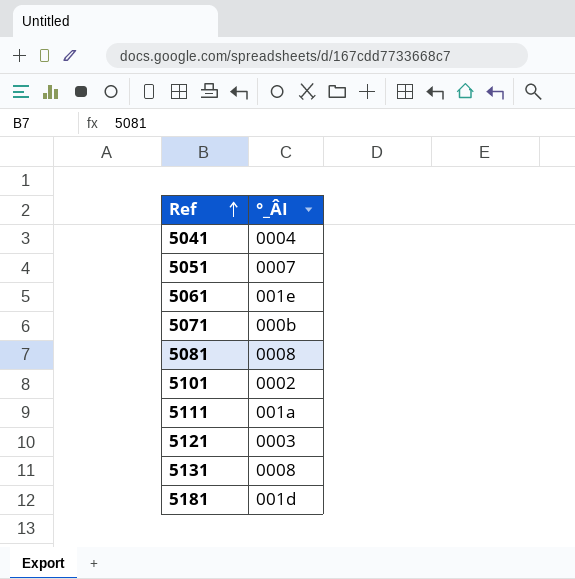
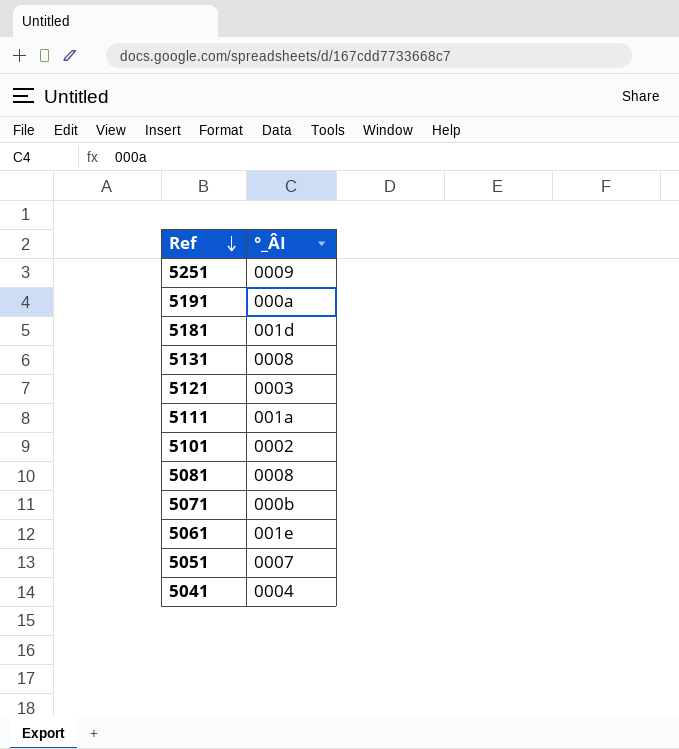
row order: Ref ascending -> Ref descending
row 5251: none -> 0009
row 5191: none -> 000a

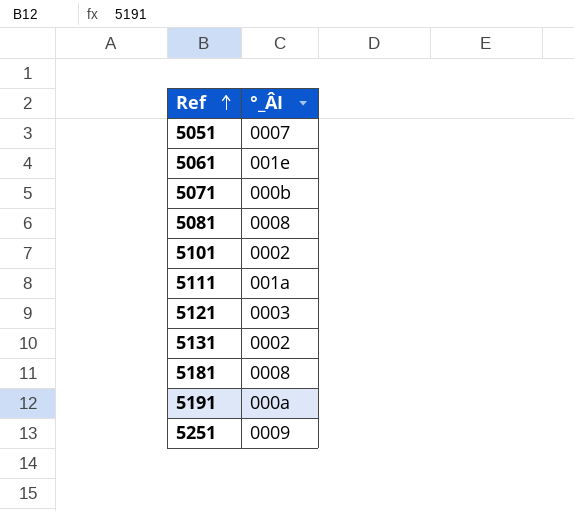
row order: Ref descending -> Ref ascending
row 5041: 0004 -> none
5131 | °_ÂI: 0008 -> 0002
5181 | °_ÂI: 001d -> 0008

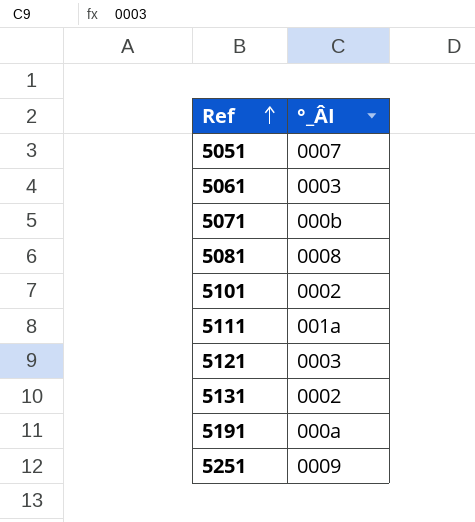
row 5181: 0008 -> none
5061 | °_ÂI: 001e -> 0003

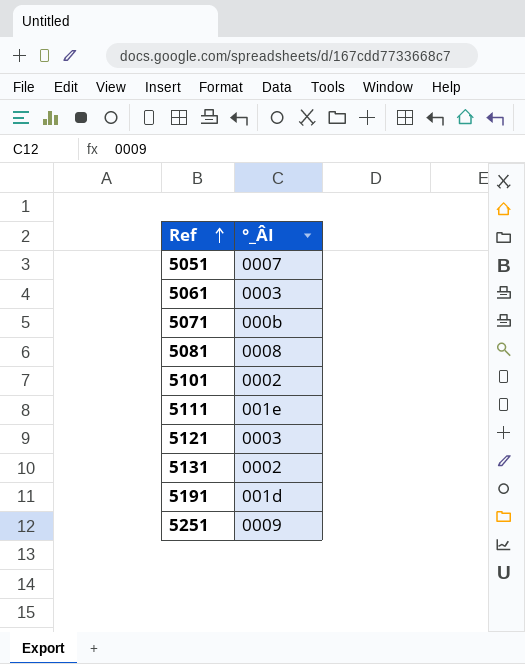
5111 | °_ÂI: 001a -> 001e
5191 | °_ÂI: 000a -> 001d

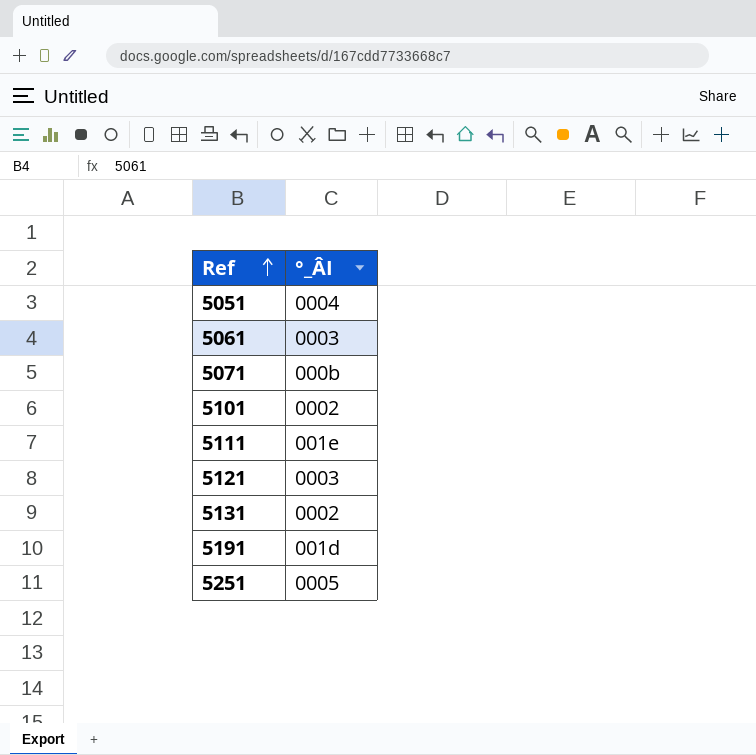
row 5081: 0008 -> none
5051 | °_ÂI: 0007 -> 0004
5251 | °_ÂI: 0009 -> 0005

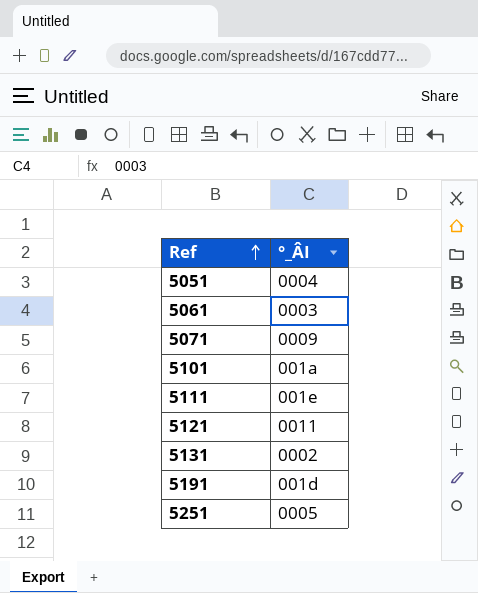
5071 | °_ÂI: 000b -> 0009
5101 | °_ÂI: 0002 -> 001a
5121 | °_ÂI: 0003 -> 0011

